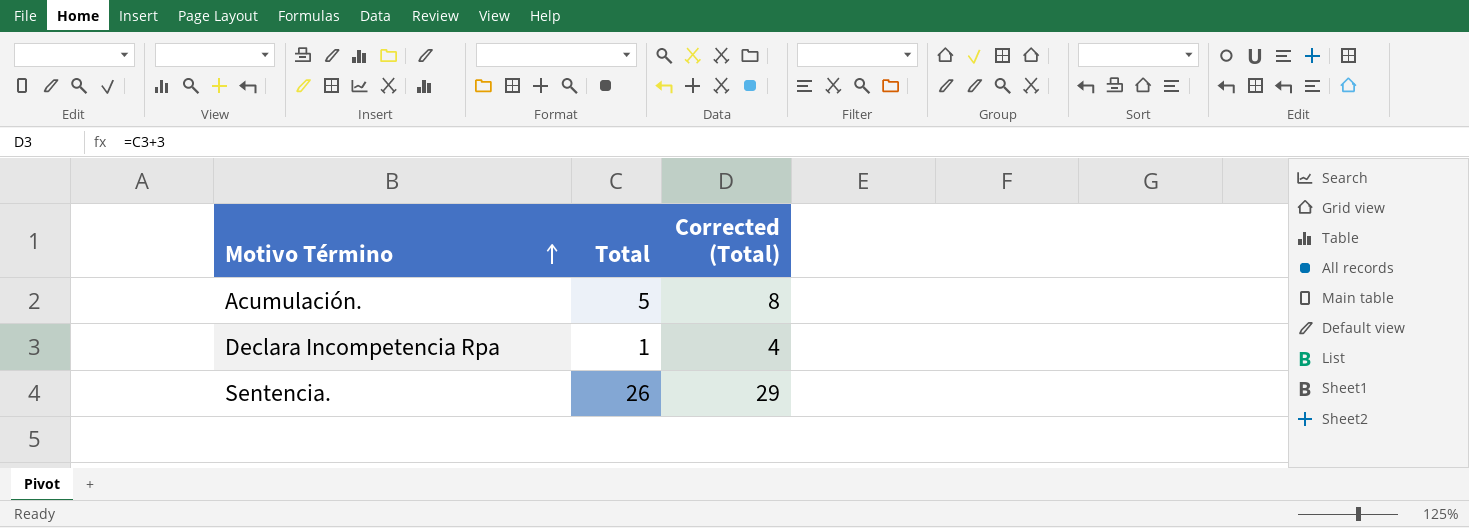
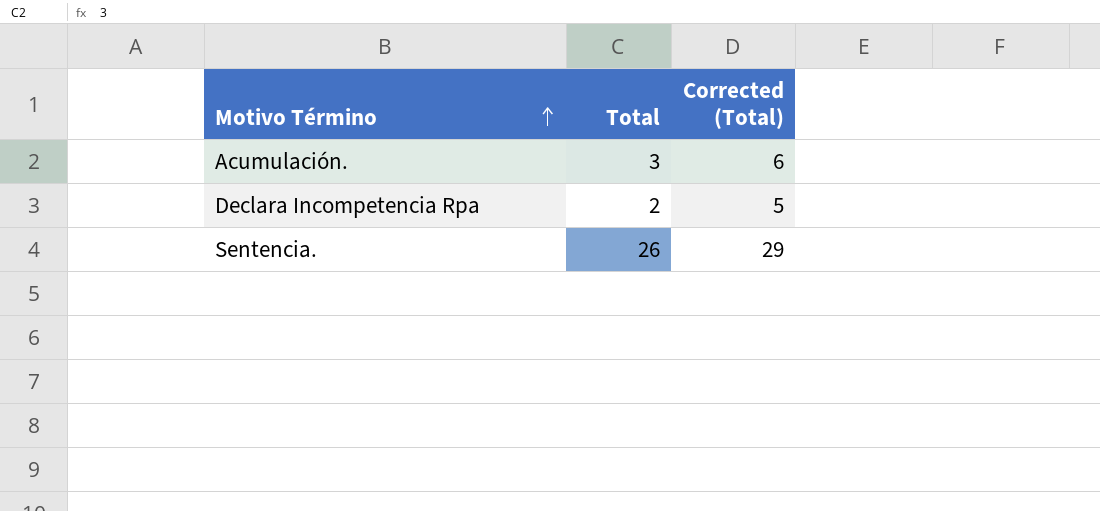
Acumulación. | Total: 5 -> 3
Acumulación. | Corrected (Total): 8 -> 6
Declara Incompetencia Rpa | Total: 1 -> 2
Declara Incompetencia Rpa | Corrected (Total): 4 -> 5

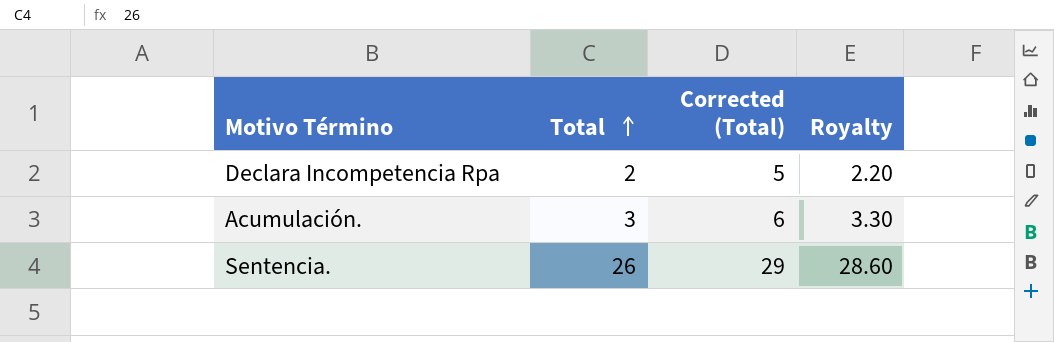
row order: Motivo Término ascending -> Total ascending
column Royalty | formula: none -> [Total] * 1.1

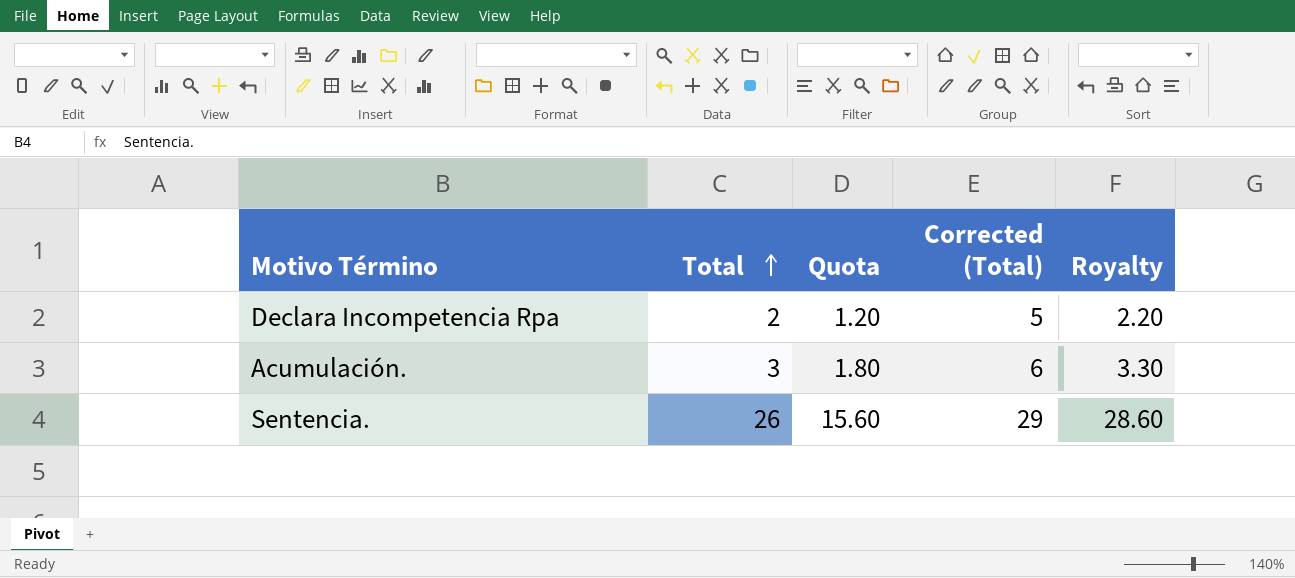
column Quota | formula: none -> [Total] * 0.6

